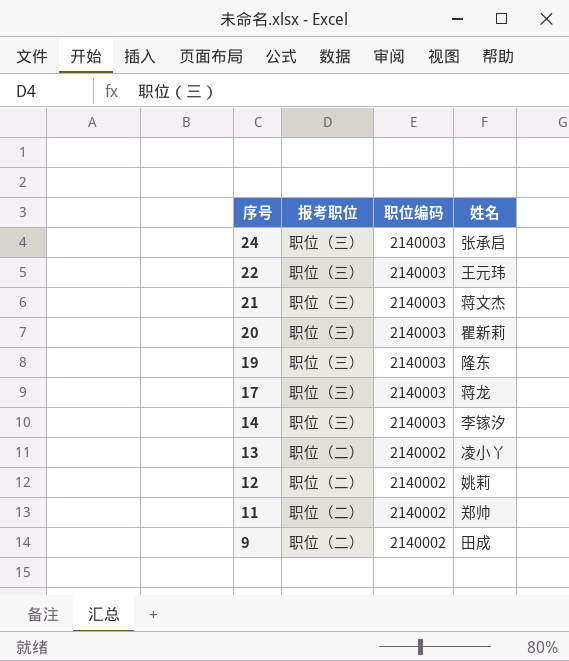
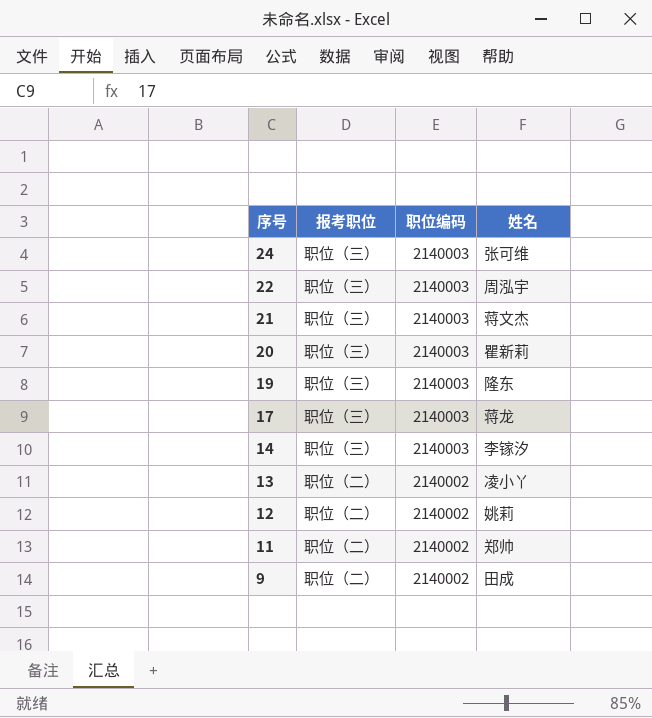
24 | 姓名: 张承启 -> 张可维
22 | 姓名: 王元玮 -> 周泓宇

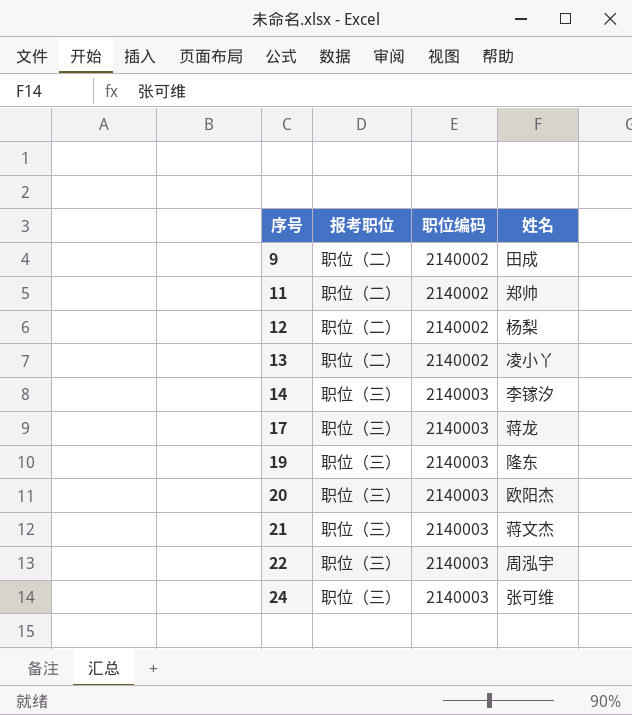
row order: 序号 descending -> 序号 ascending
12 | 姓名: 姚莉 -> 杨梨
20 | 姓名: 瞿新莉 -> 欧阳杰

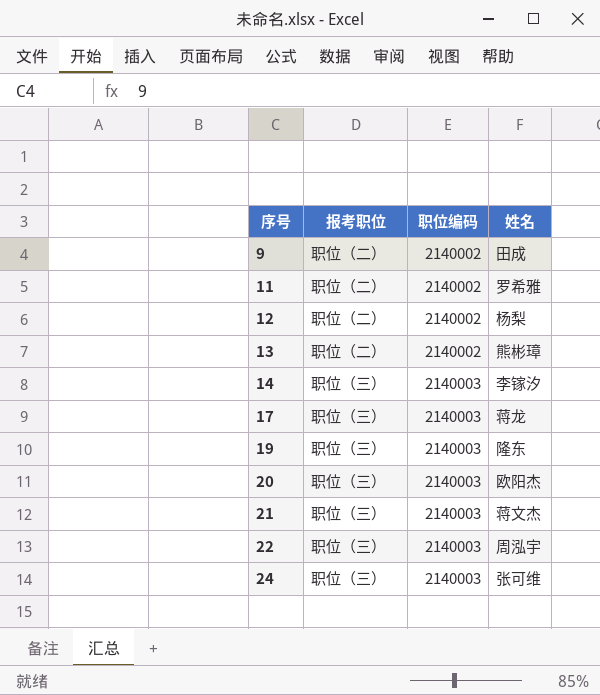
11 | 姓名: 郑帅 -> 罗希雅
13 | 姓名: 凌小丫 -> 熊彬璋

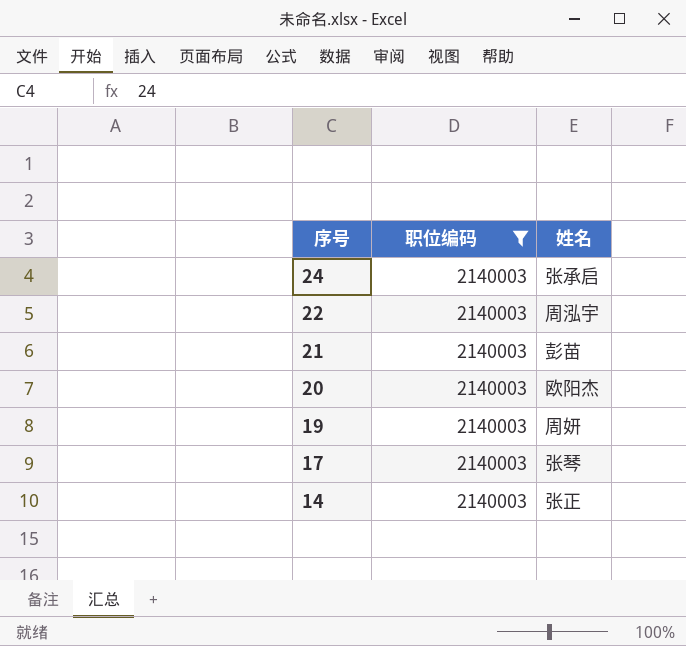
filter: none -> 职位编码 = 2140003
row order: 序号 ascending -> 序号 descending
column 报考职位 | position: 2 -> none
24 | 姓名: 张可维 -> 张承启
21 | 姓名: 蒋文杰 -> 彭苗
19 | 姓名: 隆东 -> 周妍
17 | 姓名: 蒋龙 -> 张琴
14 | 姓名: 李镓汐 -> 张正

